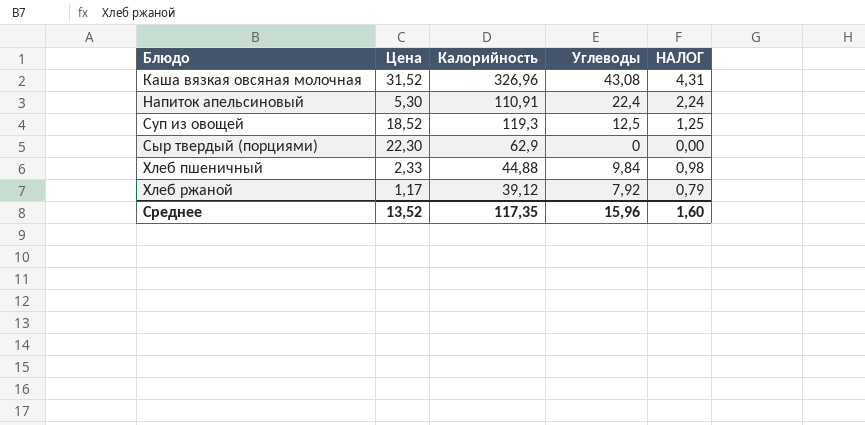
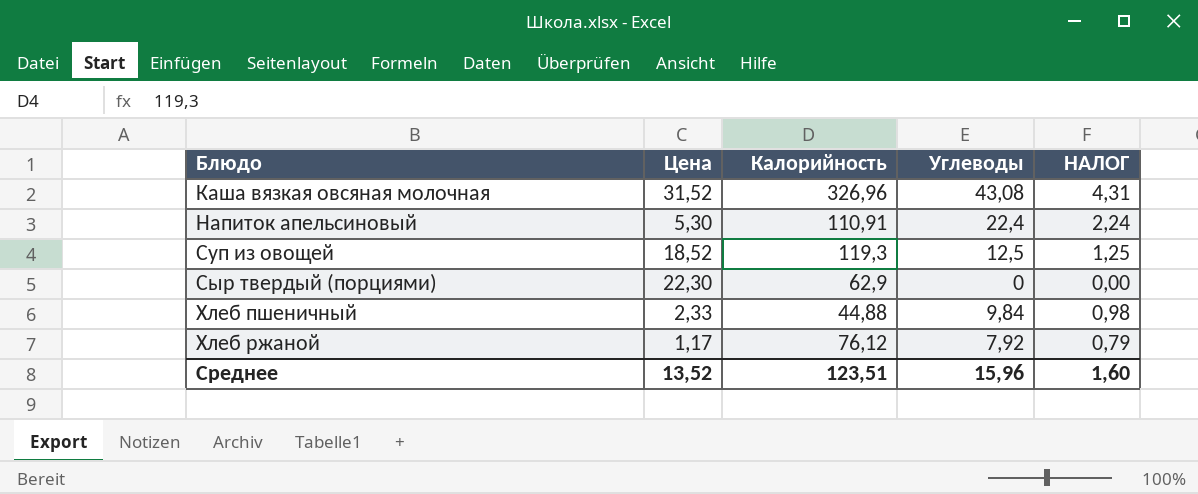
Хлеб ржаной | Калорийность: 39,12 -> 76,12
Среднее | Калорийность: 117,35 -> 123,51

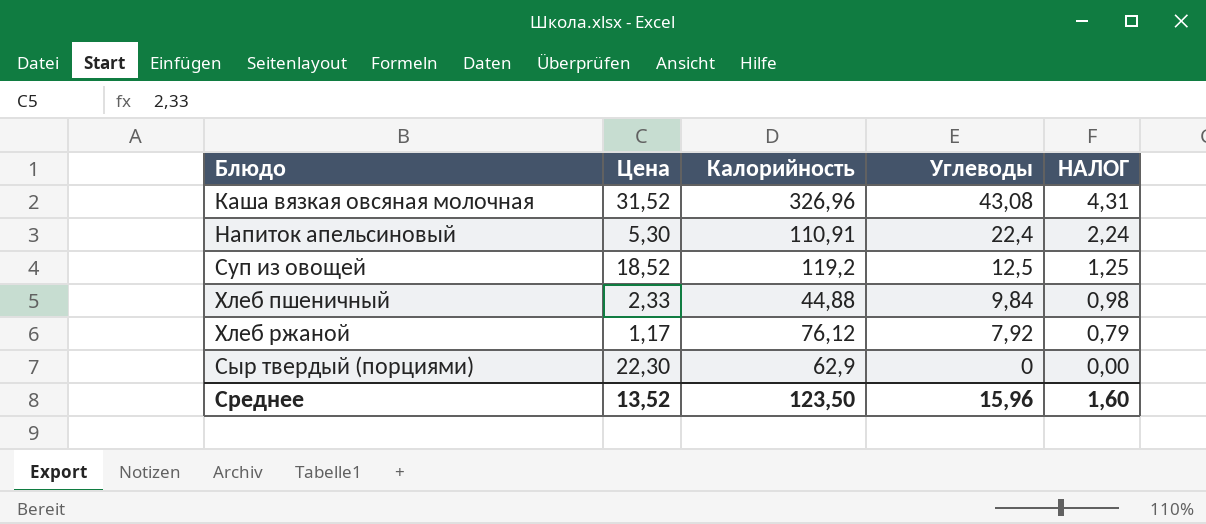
row order: Блюдо ascending -> Углеводы descending
Суп из овощей | Калорийность: 119,3 -> 119,2
Среднее | Калорийность: 123,51 -> 123,50

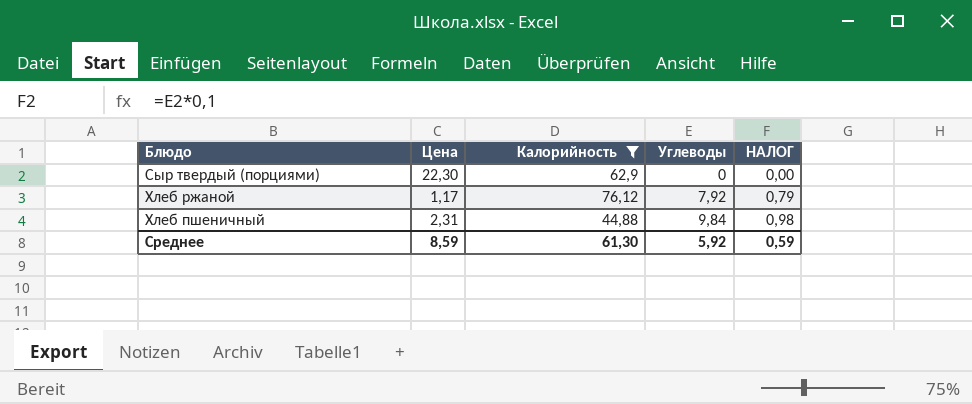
filter: none -> Калорийность <= 76,12
row order: Углеводы descending -> Углеводы ascending
Хлеб пшеничный | Цена: 2,33 -> 2,31
Среднее | Цена: 13,52 -> 8,59
Среднее | Калорийность: 123,50 -> 61,30
Среднее | Углеводы: 15,96 -> 5,92
Среднее | НАЛОГ: 1,60 -> 0,59

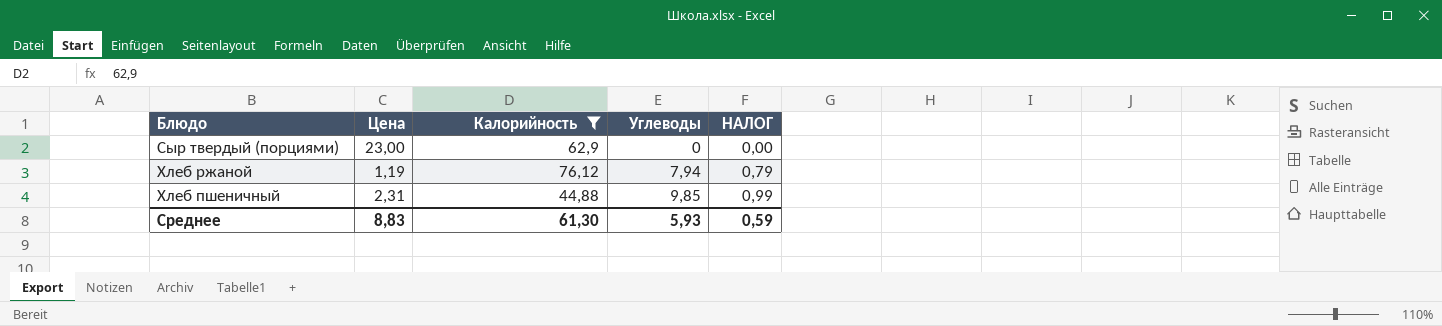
Сыр твердый (порциями) | Цена: 22,30 -> 23,00
Хлеб ржаной | Цена: 1,17 -> 1,19
Хлеб ржаной | Углеводы: 7,92 -> 7,94
Хлеб пшеничный | Углеводы: 9,84 -> 9,85
Хлеб пшеничный | НАЛОГ: 0,98 -> 0,99
Среднее | Цена: 8,59 -> 8,83
Среднее | Углеводы: 5,92 -> 5,93

